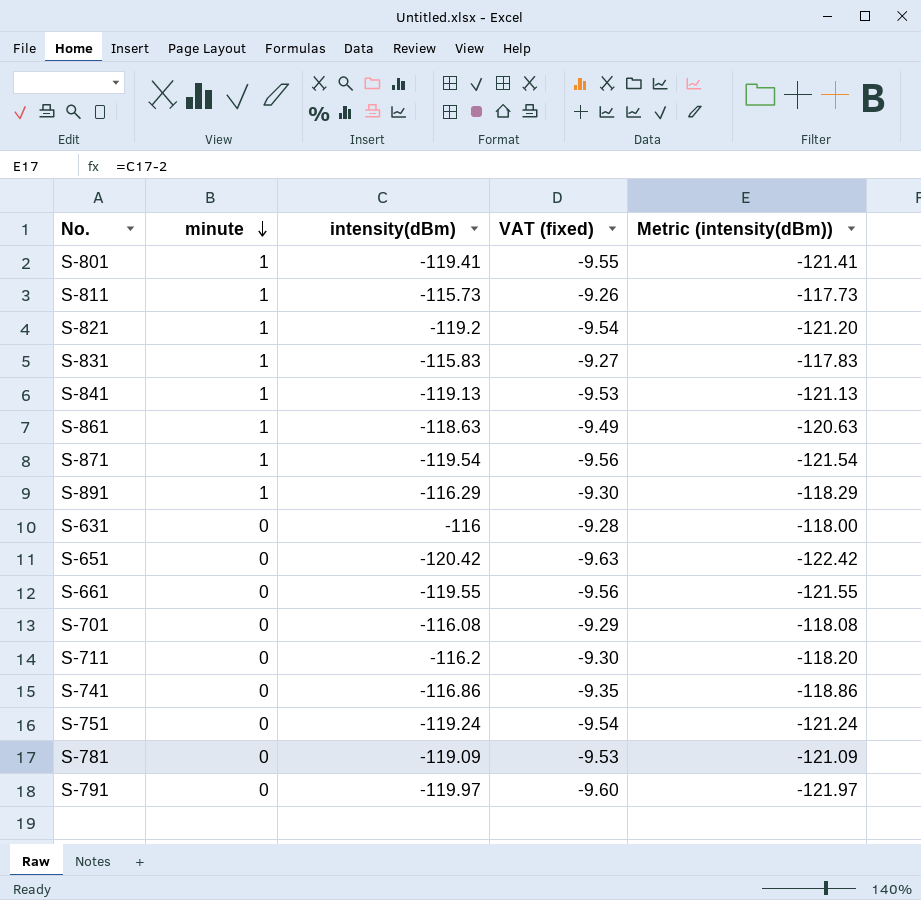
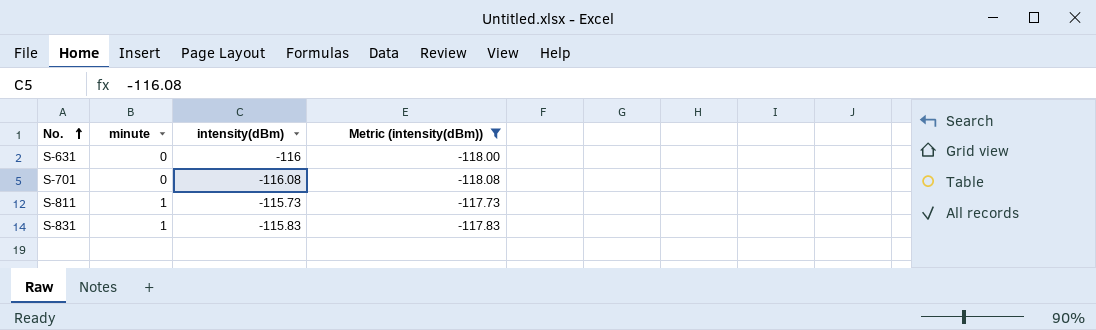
filter: none -> Metric (intensity(dBm)) >= -118.08
row order: minute descending -> No. ascending
column VAT (fixed) | formula: [intensity(dBm)] * 0.08 -> none

